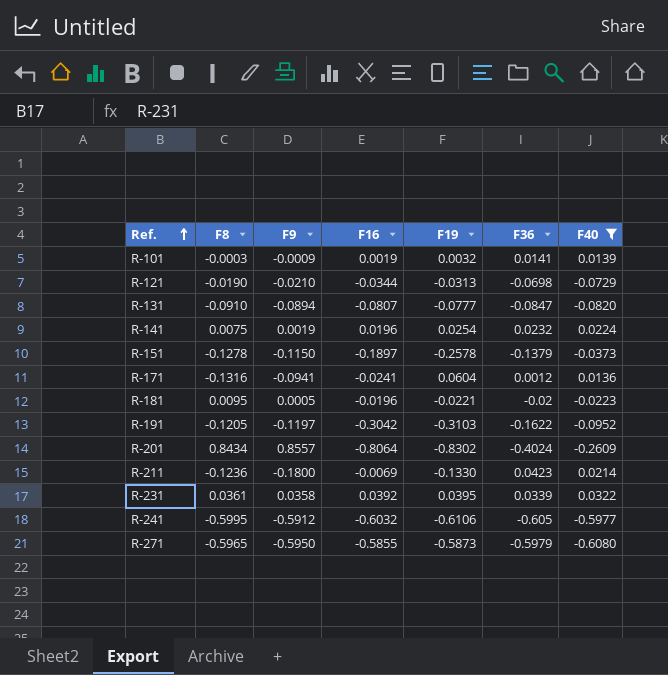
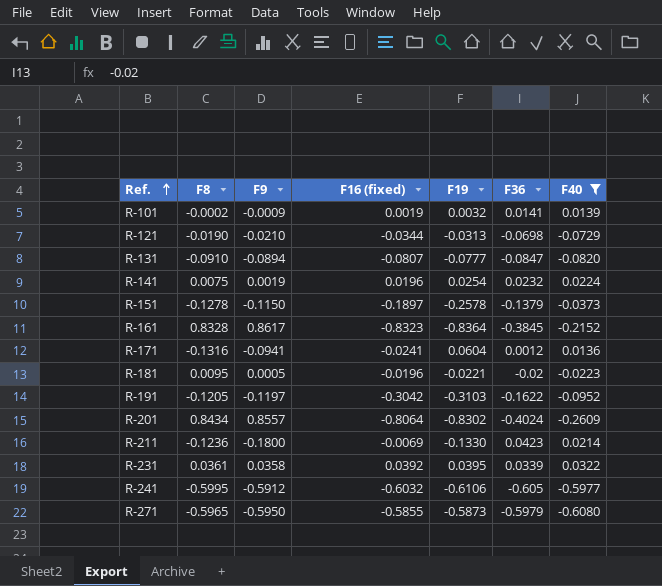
column name: F16 -> F16 (fixed)
R-101 | F8: -0.0003 -> -0.0002
row R-161: none -> 0.8328 | 0.8617 | -0.8323 | -0.8364 | -0.3845 | -0.2152

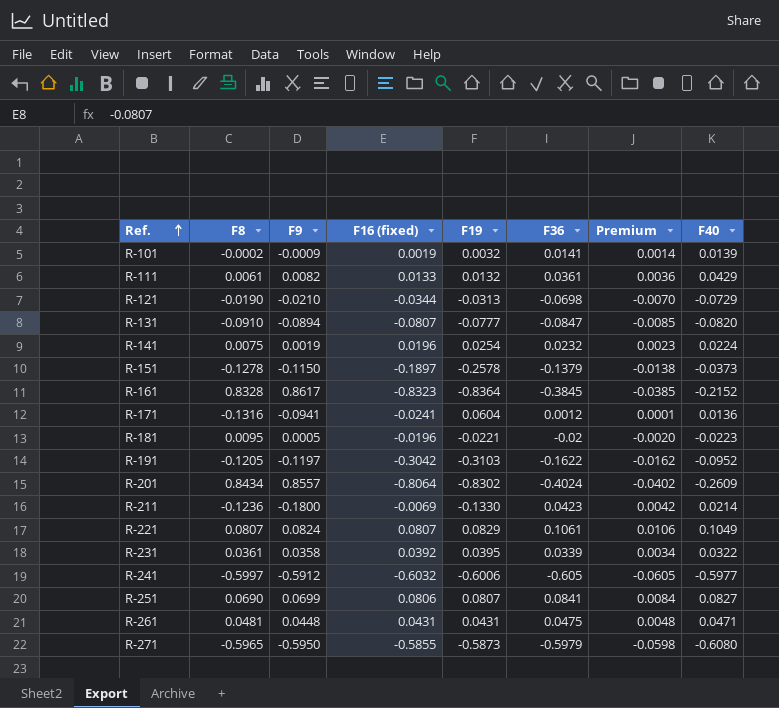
filter: F40 <= 0.0322 -> none
column Premium | formula: none -> [F36] * 0.1
R-241 | F8: -0.5995 -> -0.5997
R-241 | F19: -0.6106 -> -0.6006

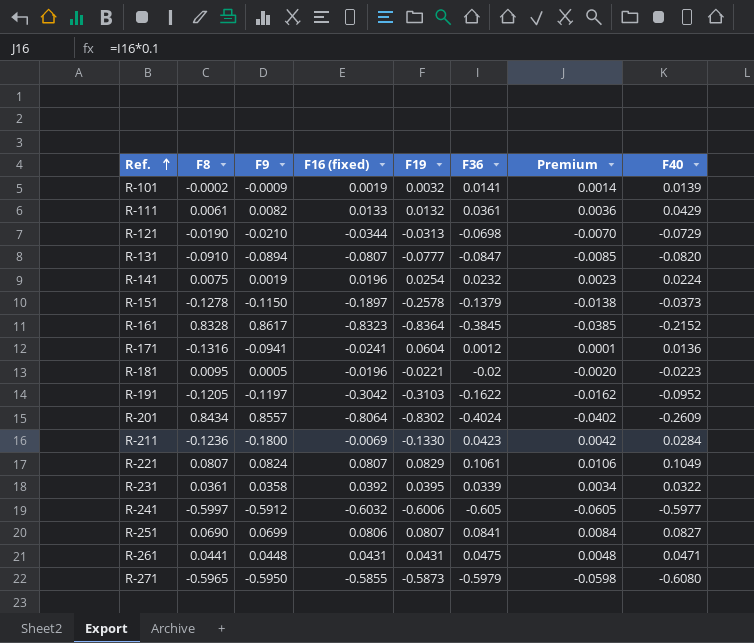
R-211 | F40: 0.0214 -> 0.0284
R-261 | F8: 0.0481 -> 0.0441

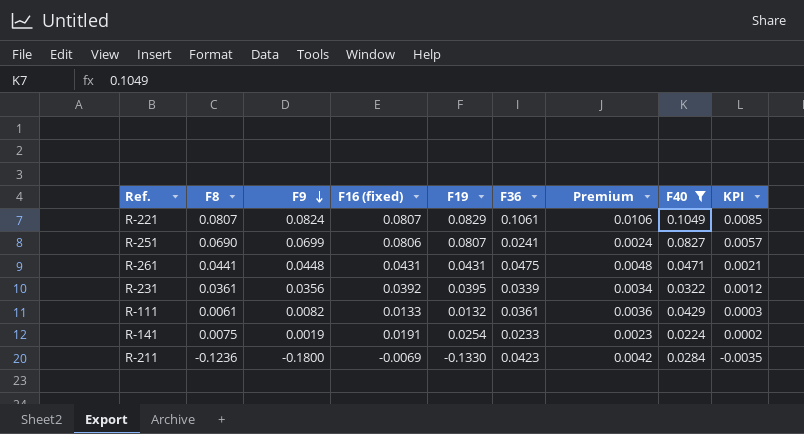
filter: none -> F40 >= 0.0224
row order: Ref. ascending -> F9 descending
column KPI | formula: none -> [F8] * [F40]
R-251 | F36: 0.0841 -> 0.0241
R-251 | Premium: 0.0084 -> 0.0024
R-231 | F9: 0.0358 -> 0.0356
R-141 | F16 (fixed): 0.0196 -> 0.0191
R-141 | F36: 0.0232 -> 0.0233

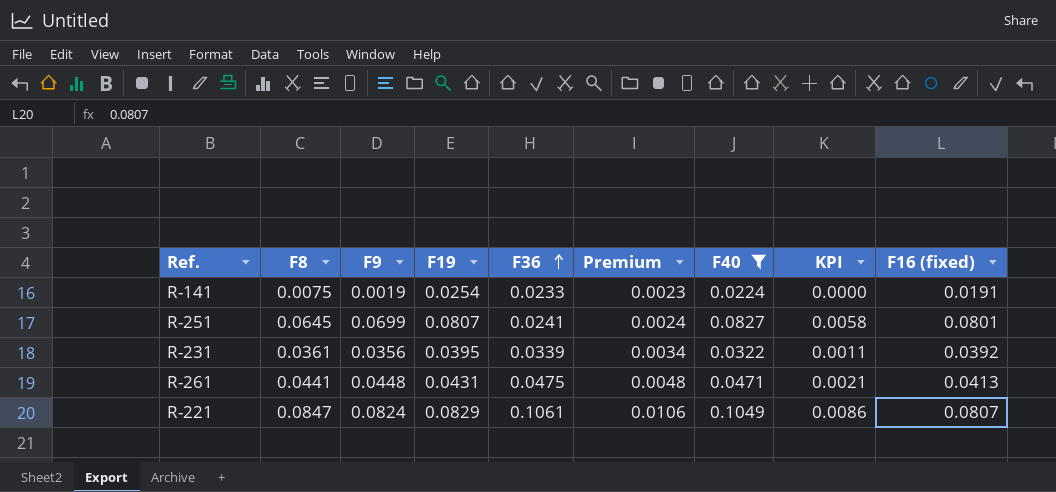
row order: F9 descending -> F36 ascending
column KPI | formula: [F8] * [F40] -> [F9] * [F40]
column F16 (fixed) | position: 4 -> 9
row R-111: 0.0061 | 0.0082 | 0.0133 | 0.0132 | 0.0361 | 0.0036 | 0.0429 | 0.0003 -> none
row R-211: -0.1236 | -0.1800 | -0.0069 | -0.1330 | 0.0423 | 0.0042 | 0.0284 | -0.0035 -> none
R-251 | F8: 0.0690 -> 0.0645
R-251 | F16 (fixed): 0.0806 -> 0.0801
R-261 | F16 (fixed): 0.0431 -> 0.0413
R-221 | F8: 0.0807 -> 0.0847

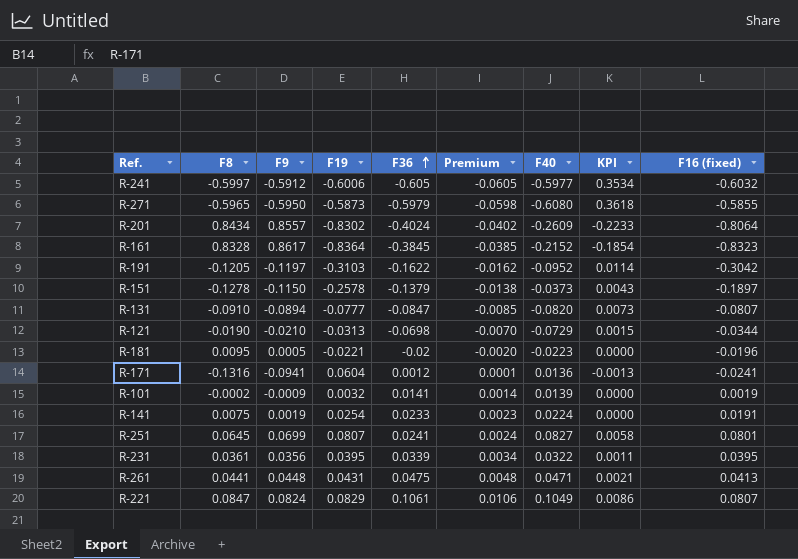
filter: F40 >= 0.0224 -> none
R-231 | F16 (fixed): 0.0392 -> 0.0395

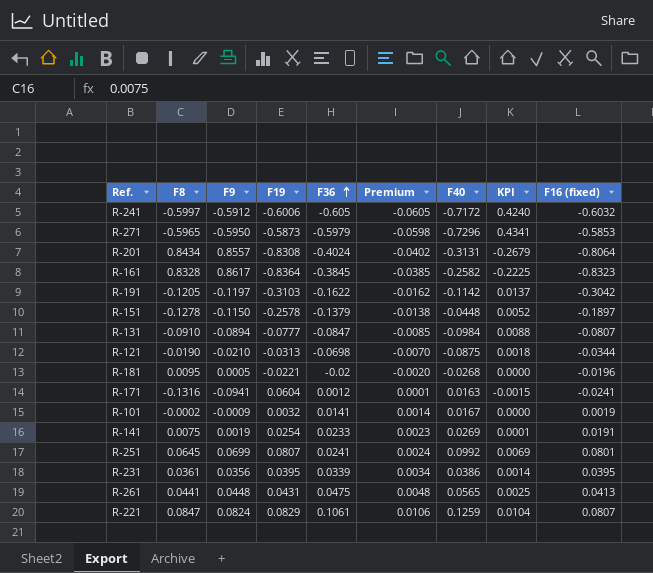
R-241 | F40: -0.5977 -> -0.7172
R-241 | KPI: 0.3534 -> 0.4240
R-271 | F40: -0.6080 -> -0.7296
R-271 | KPI: 0.3618 -> 0.4341
R-271 | F16 (fixed): -0.5855 -> -0.5853
R-201 | F19: -0.8302 -> -0.8308
R-201 | F40: -0.2609 -> -0.3131
R-201 | KPI: -0.2233 -> -0.2679
R-161 | F40: -0.2152 -> -0.2582
R-161 | KPI: -0.1854 -> -0.2225
R-191 | F40: -0.0952 -> -0.1142
R-191 | KPI: 0.0114 -> 0.0137
R-151 | F40: -0.0373 -> -0.0448
R-151 | KPI: 0.0043 -> 0.0052
R-131 | F40: -0.0820 -> -0.0984
R-131 | KPI: 0.0073 -> 0.0088
R-121 | F40: -0.0729 -> -0.0875
R-121 | KPI: 0.0015 -> 0.0018
R-181 | F40: -0.0223 -> -0.0268
R-171 | F40: 0.0136 -> 0.0163
R-171 | KPI: -0.0013 -> -0.0015
R-101 | F40: 0.0139 -> 0.0167
R-141 | F40: 0.0224 -> 0.0269
R-141 | KPI: 0.0000 -> 0.0001
R-251 | F40: 0.0827 -> 0.0992
R-251 | KPI: 0.0058 -> 0.0069
R-231 | F40: 0.0322 -> 0.0386
R-231 | KPI: 0.0011 -> 0.0014
R-261 | F40: 0.0471 -> 0.0565
R-261 | KPI: 0.0021 -> 0.0025
R-221 | F40: 0.1049 -> 0.1259
R-221 | KPI: 0.0086 -> 0.0104

